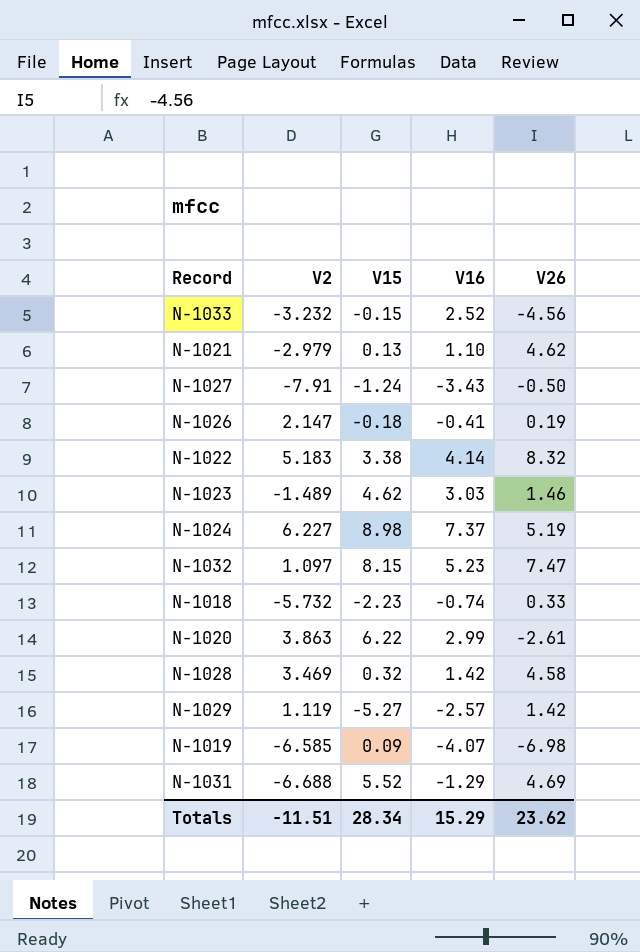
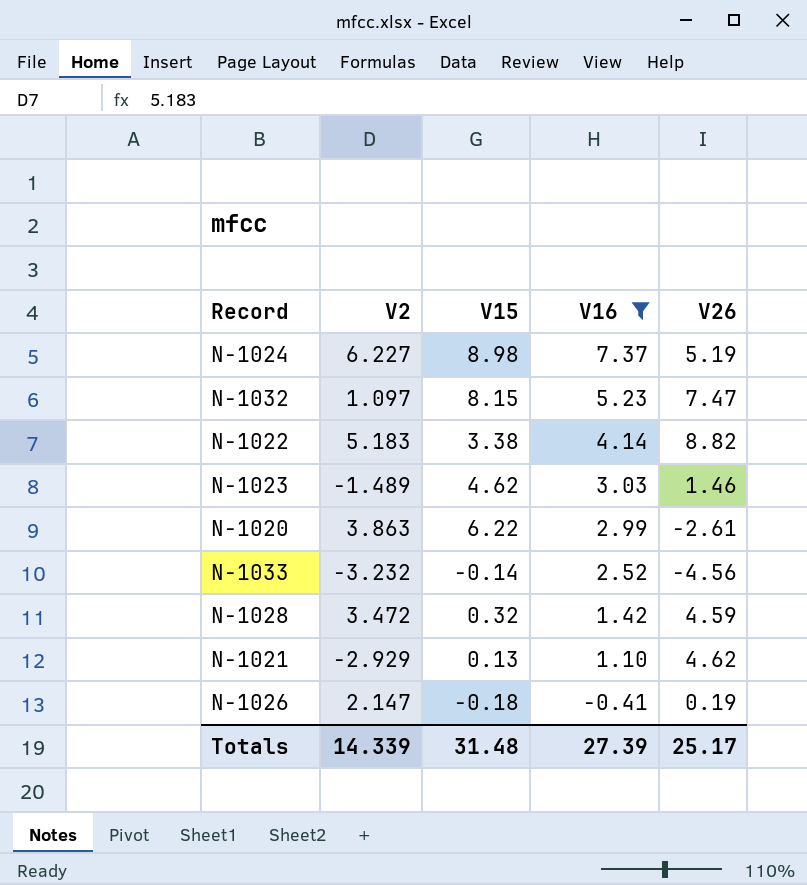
filter: none -> V16 >= -0.41
row order: none -> V16 descending
N-1022 | V26: 8.32 -> 8.82
N-1033 | V15: -0.15 -> -0.14
N-1028 | V2: 3.469 -> 3.472
N-1028 | V26: 4.58 -> 4.59
N-1021 | V2: -2.979 -> -2.929
Totals | V2: -11.51 -> 14.339
Totals | V15: 28.34 -> 31.48
Totals | V16: 15.29 -> 27.39
Totals | V26: 23.62 -> 25.17

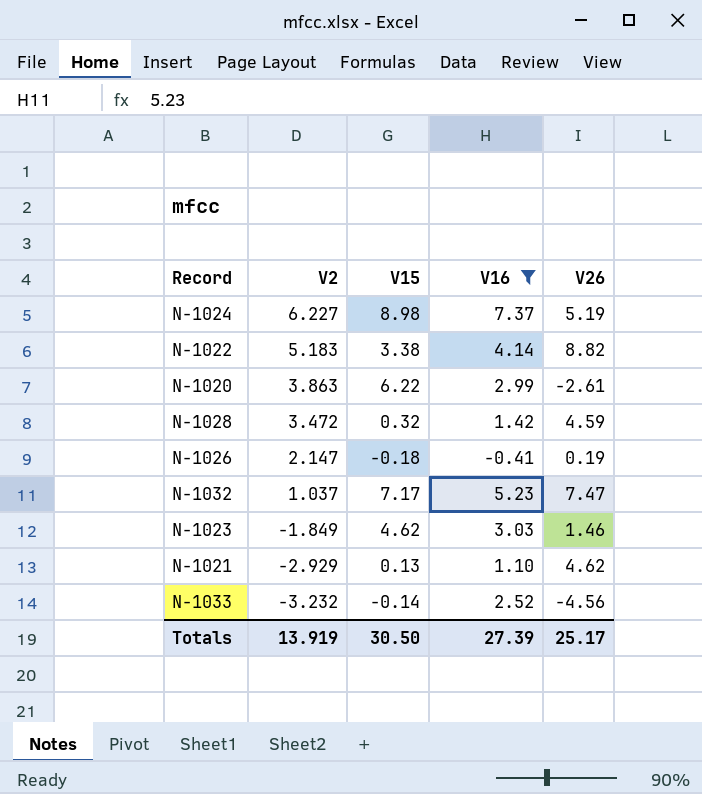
row order: V16 descending -> V2 descending
N-1032 | V2: 1.097 -> 1.037
N-1032 | V15: 8.15 -> 7.17
N-1023 | V2: -1.489 -> -1.849
Totals | V2: 14.339 -> 13.919
Totals | V15: 31.48 -> 30.50

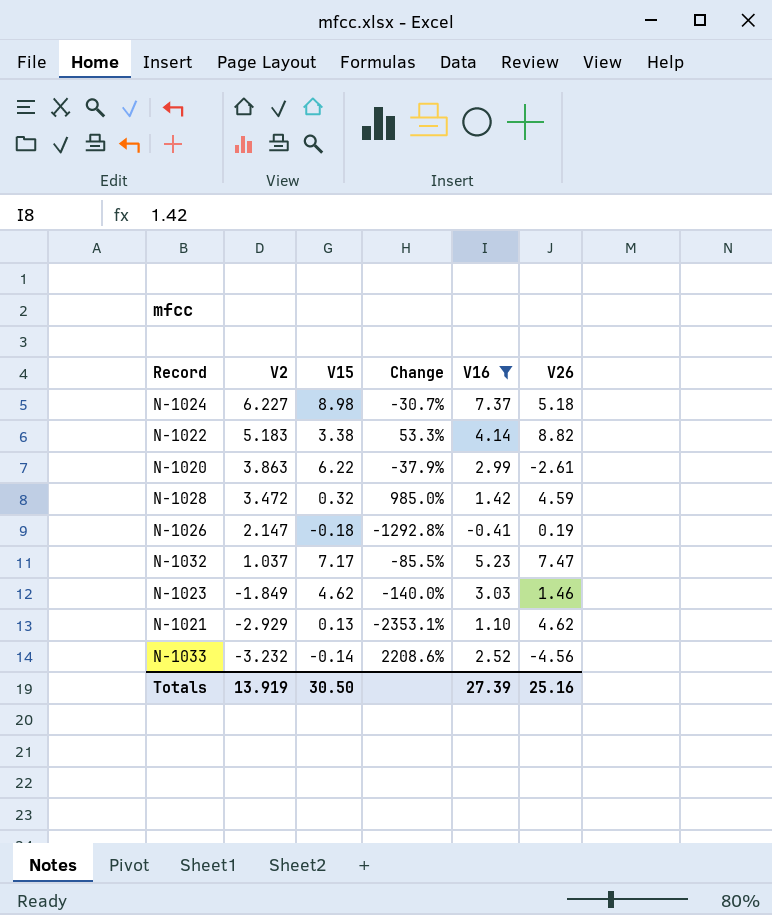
column Change | formula: none -> ([V2] - [V15]) / [V15]
N-1024 | V26: 5.19 -> 5.18
Totals | V26: 25.17 -> 25.16

